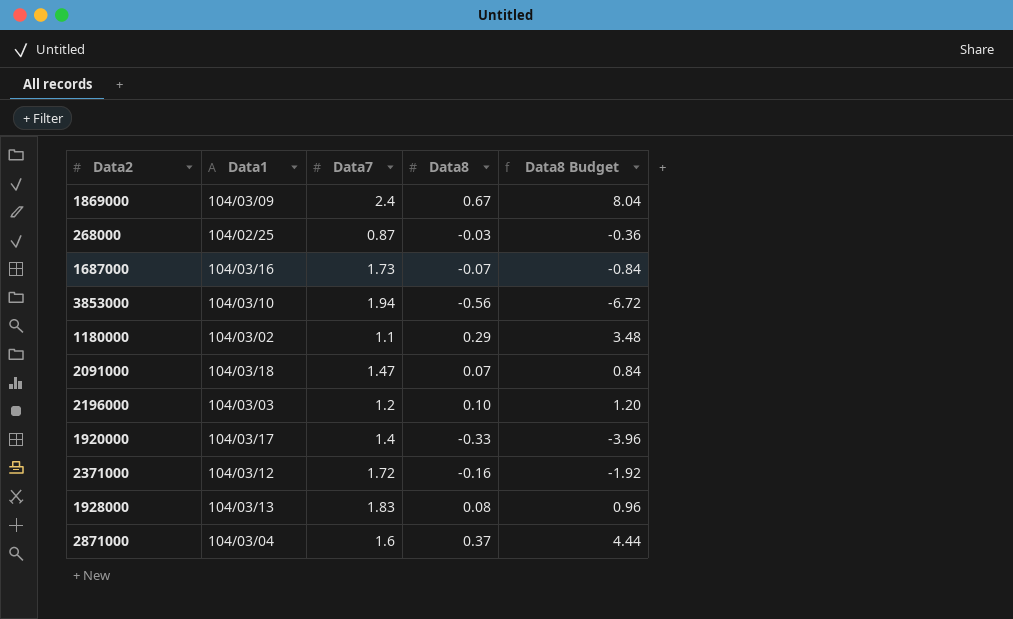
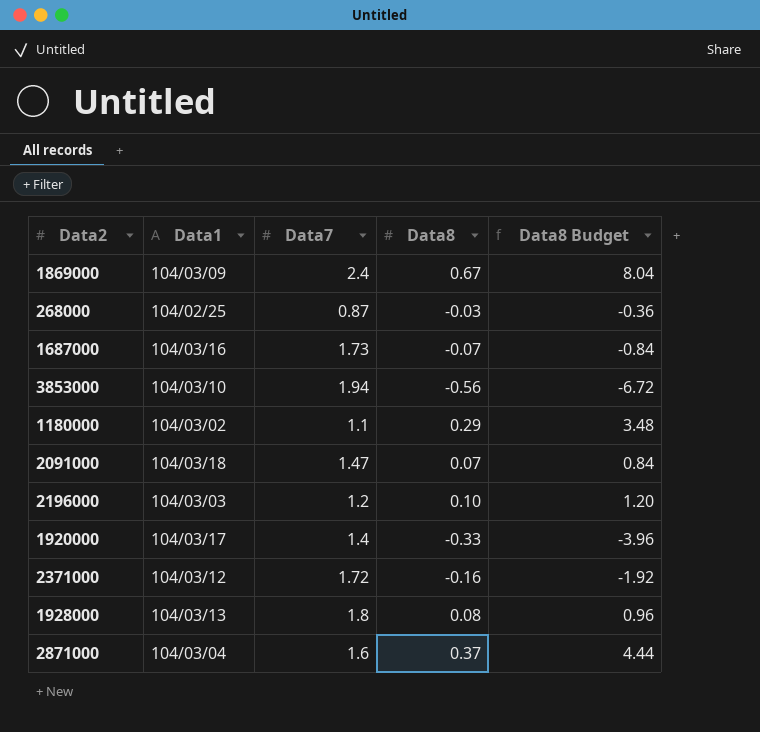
1928000 | Data7: 1.83 -> 1.8

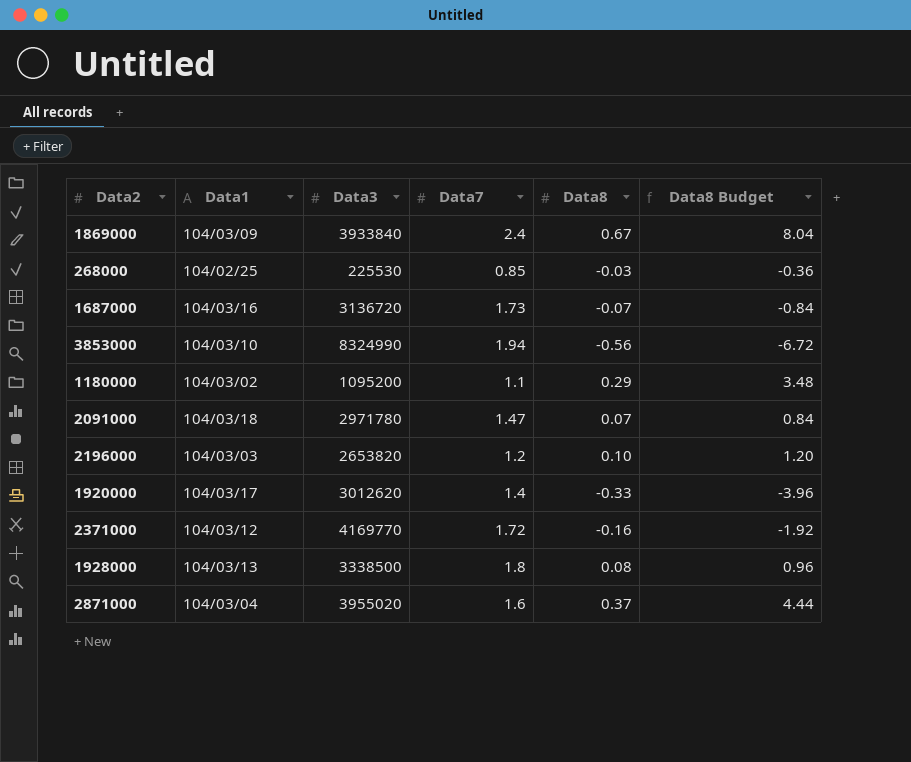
column Data3 | position: none -> 3
268000 | Data7: 0.87 -> 0.85

